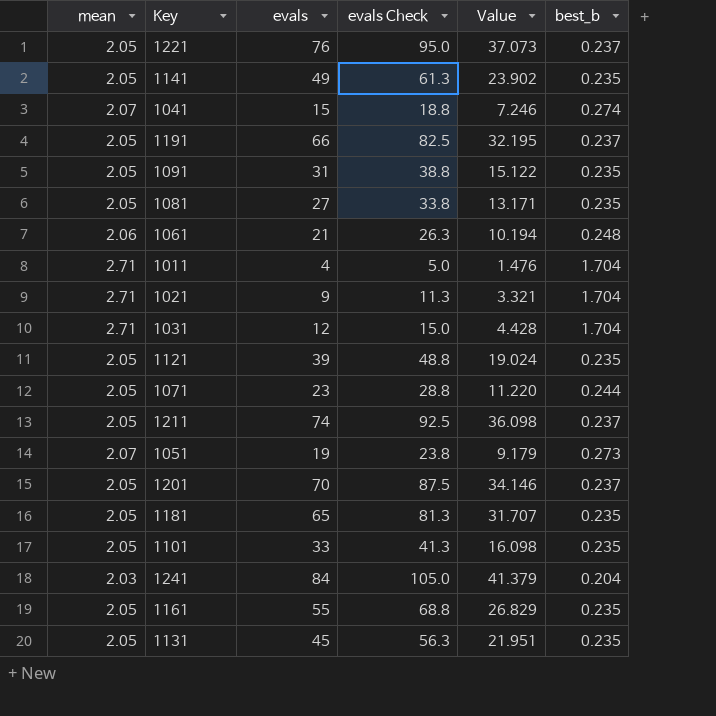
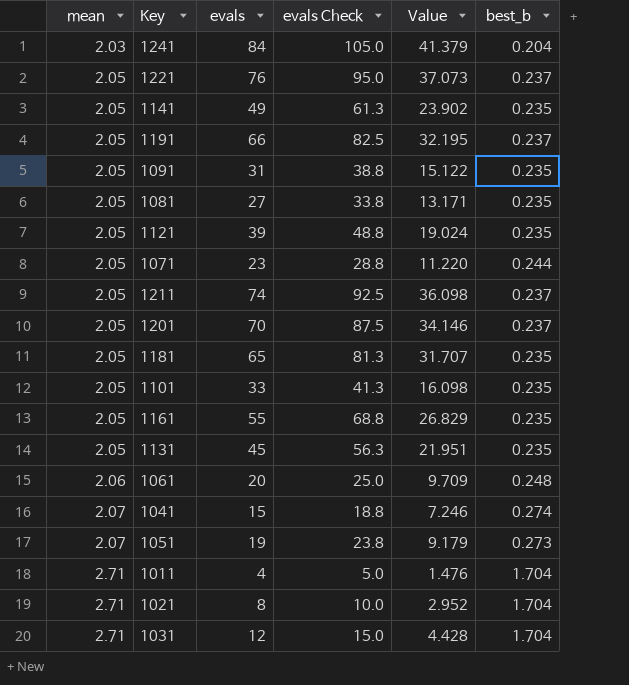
row order: none -> mean ascending
1061 | evals: 21 -> 20
1061 | evals Check: 26.3 -> 25.0
1061 | Value: 10.194 -> 9.709
1021 | evals: 9 -> 8
1021 | evals Check: 11.3 -> 10.0
1021 | Value: 3.321 -> 2.952

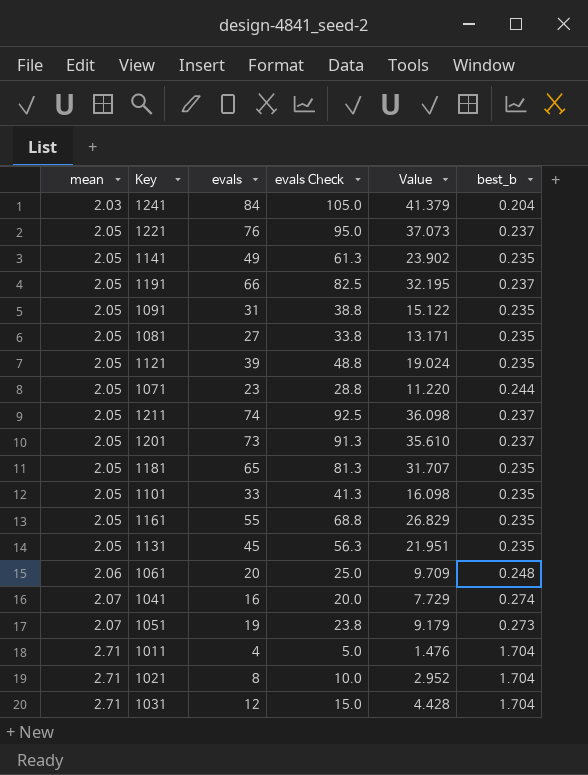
1201 | evals: 70 -> 73
1201 | evals Check: 87.5 -> 91.3
1201 | Value: 34.146 -> 35.610
1041 | evals: 15 -> 16
1041 | evals Check: 18.8 -> 20.0
1041 | Value: 7.246 -> 7.729

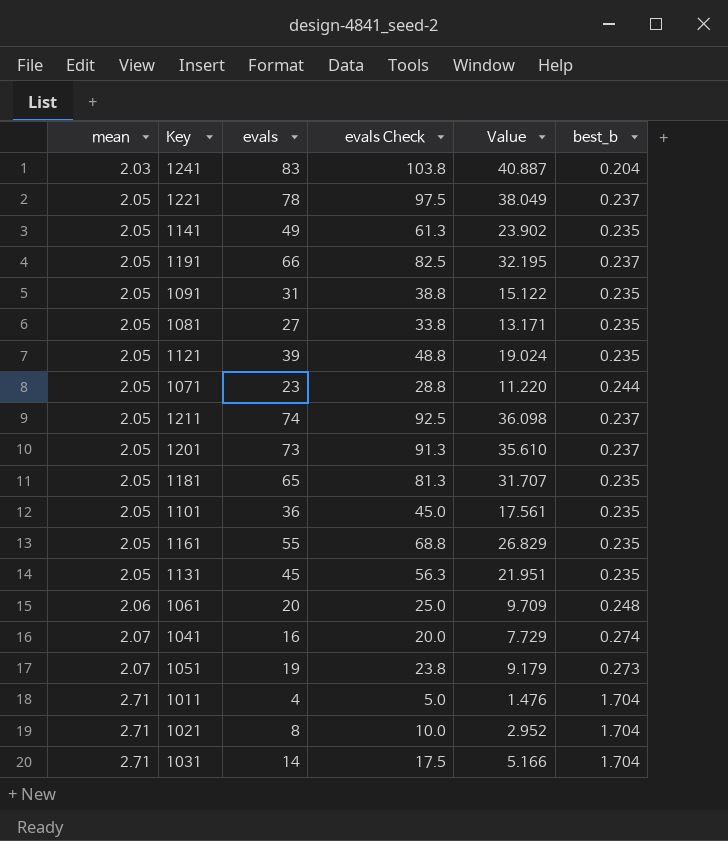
1241 | evals: 84 -> 83
1241 | evals Check: 105.0 -> 103.8
1241 | Value: 41.379 -> 40.887
1221 | evals: 76 -> 78
1221 | evals Check: 95.0 -> 97.5
1221 | Value: 37.073 -> 38.049
1101 | evals: 33 -> 36
1101 | evals Check: 41.3 -> 45.0
1101 | Value: 16.098 -> 17.561
1031 | evals: 12 -> 14
1031 | evals Check: 15.0 -> 17.5
1031 | Value: 4.428 -> 5.166

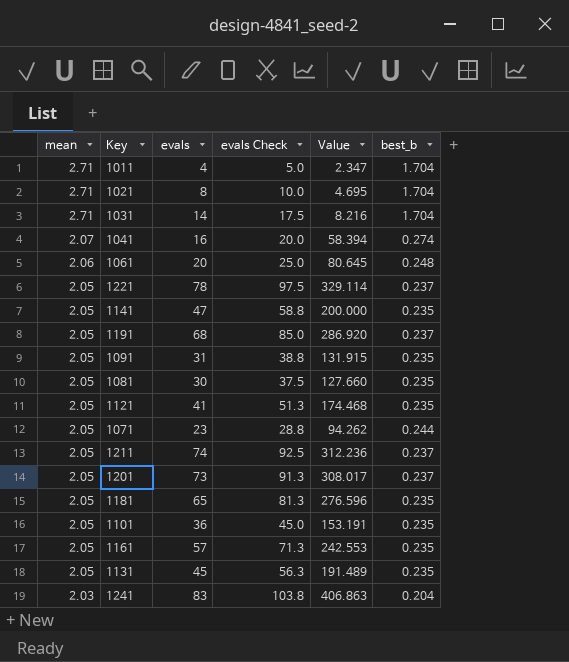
row order: mean ascending -> mean descending
column Value | formula: [evals] / [mean] -> [evals] / [best_b]
row 1051: 2.07 | 19 | 23.8 | 9.179 | 0.273 -> none
1141 | evals: 49 -> 47
1141 | evals Check: 61.3 -> 58.8
1191 | evals: 66 -> 68
1191 | evals Check: 82.5 -> 85.0
1081 | evals: 27 -> 30
1081 | evals Check: 33.8 -> 37.5
1121 | evals: 39 -> 41
1121 | evals Check: 48.8 -> 51.3
1161 | evals: 55 -> 57
1161 | evals Check: 68.8 -> 71.3

